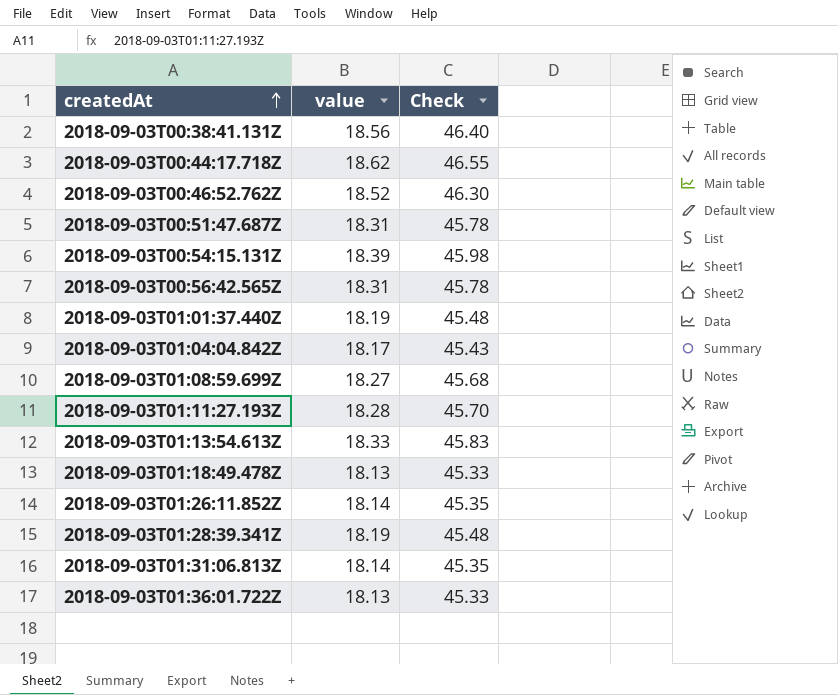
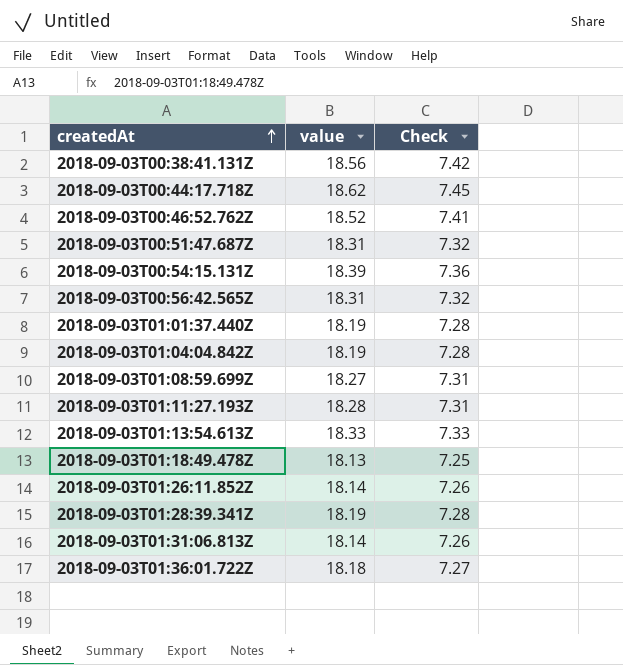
column Check | formula: [value] * 2.5 -> [value] * 0.4
2018-09-03T01:04:04.842Z | value: 18.17 -> 18.19
2018-09-03T01:36:01.722Z | value: 18.13 -> 18.18

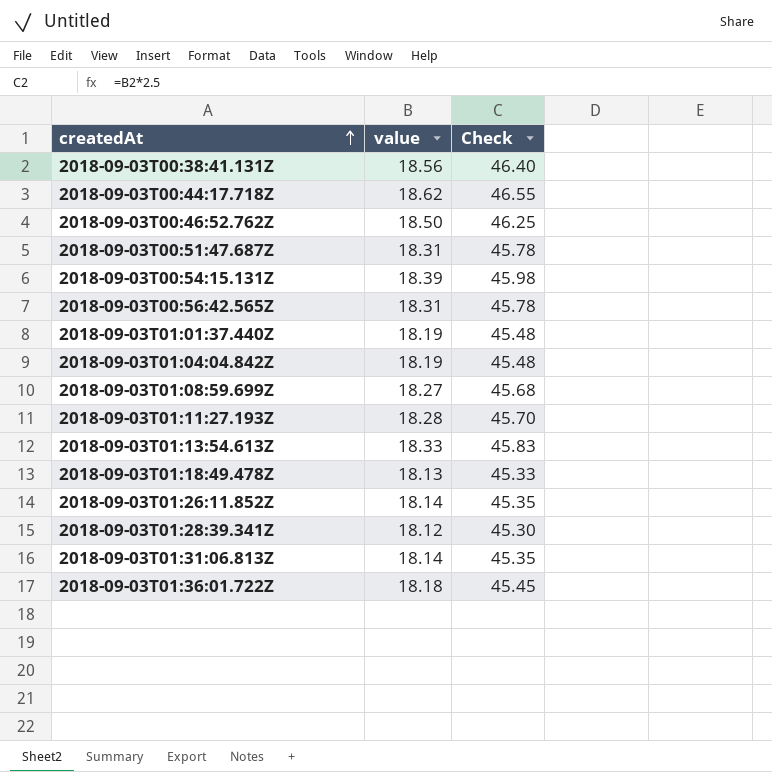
column Check | formula: [value] * 0.4 -> [value] * 2.5
2018-09-03T00:46:52.762Z | value: 18.52 -> 18.50
2018-09-03T01:28:39.341Z | value: 18.19 -> 18.12

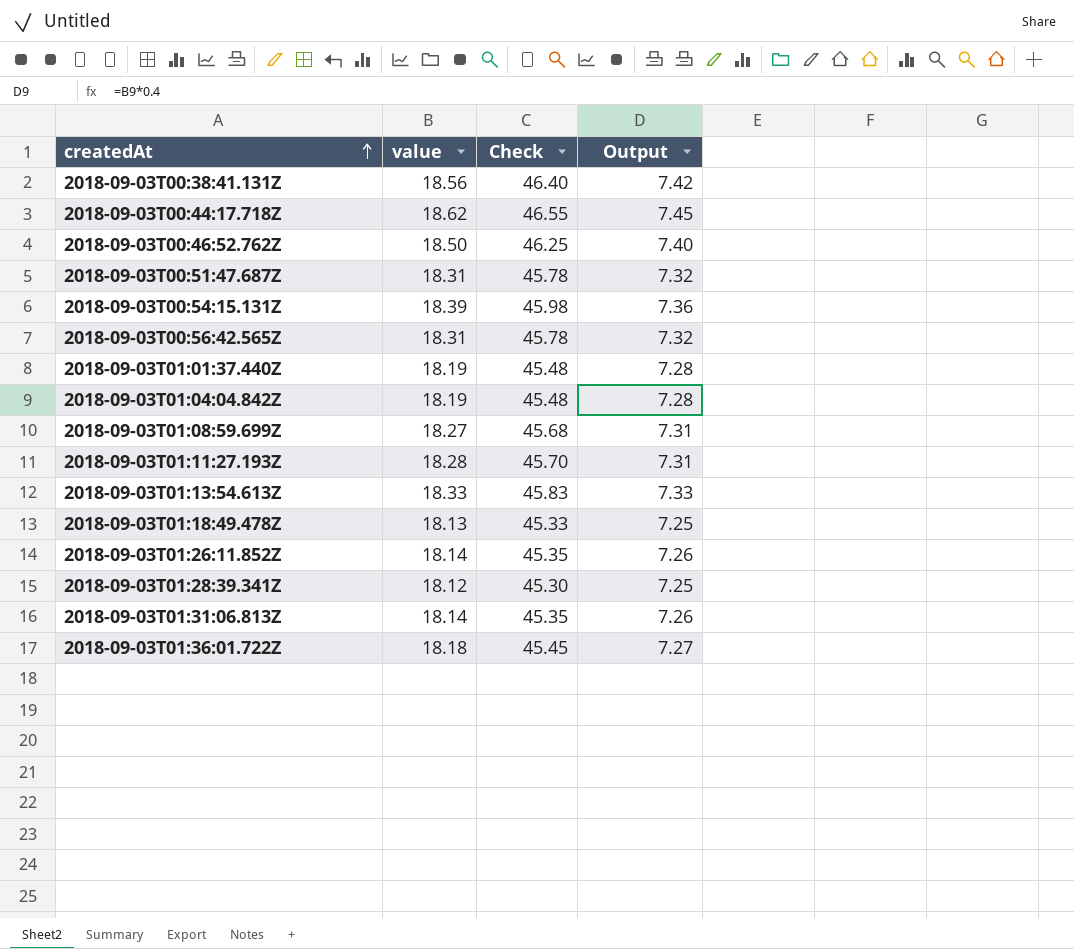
column Output | formula: none -> [value] * 0.4

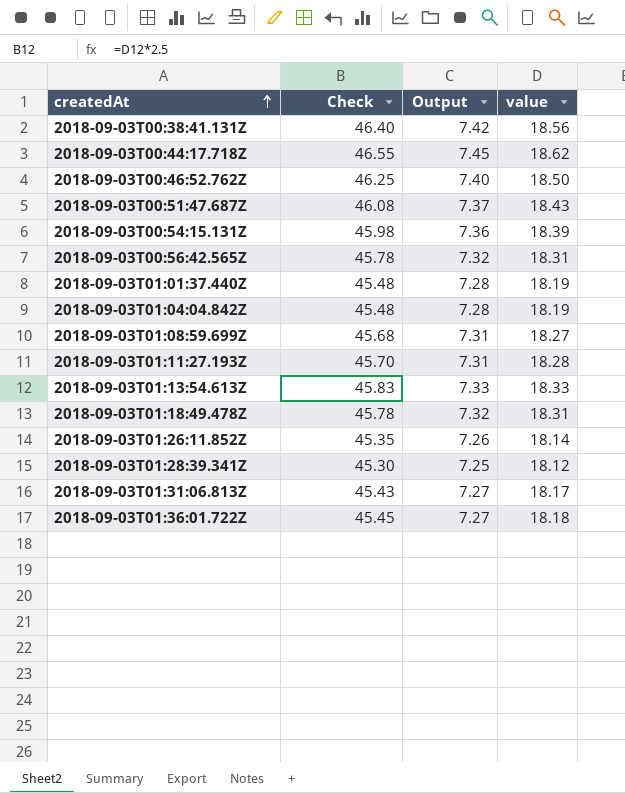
column value | position: 2 -> 4
2018-09-03T00:51:47.687Z | Check: 45.78 -> 46.08
2018-09-03T00:51:47.687Z | Output: 7.32 -> 7.37
2018-09-03T00:51:47.687Z | value: 18.31 -> 18.43
2018-09-03T01:18:49.478Z | Check: 45.33 -> 45.78
2018-09-03T01:18:49.478Z | Output: 7.25 -> 7.32
2018-09-03T01:18:49.478Z | value: 18.13 -> 18.31
2018-09-03T01:31:06.813Z | Check: 45.35 -> 45.43
2018-09-03T01:31:06.813Z | Output: 7.26 -> 7.27
2018-09-03T01:31:06.813Z | value: 18.14 -> 18.17

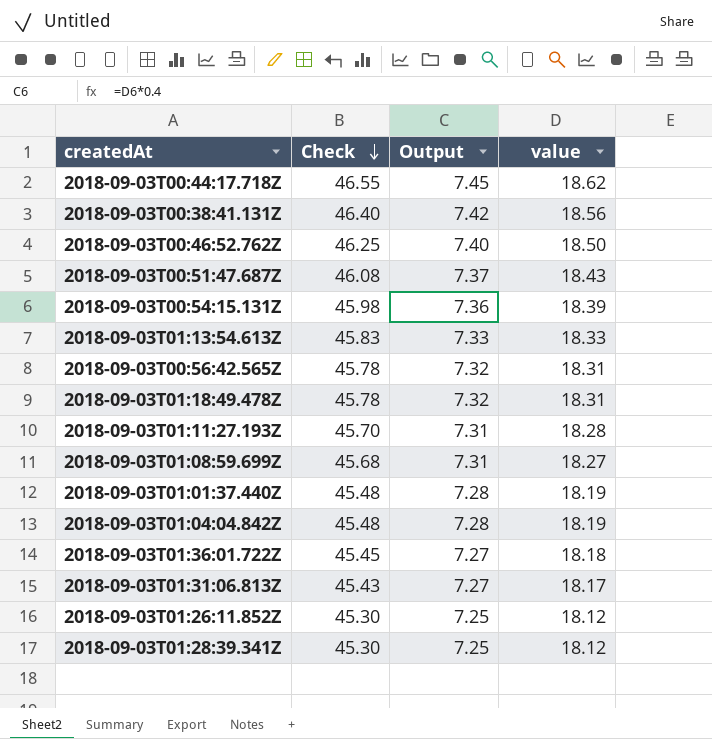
row order: createdAt ascending -> Check descending
2018-09-03T01:26:11.852Z | Check: 45.35 -> 45.30
2018-09-03T01:26:11.852Z | Output: 7.26 -> 7.25
2018-09-03T01:26:11.852Z | value: 18.14 -> 18.12

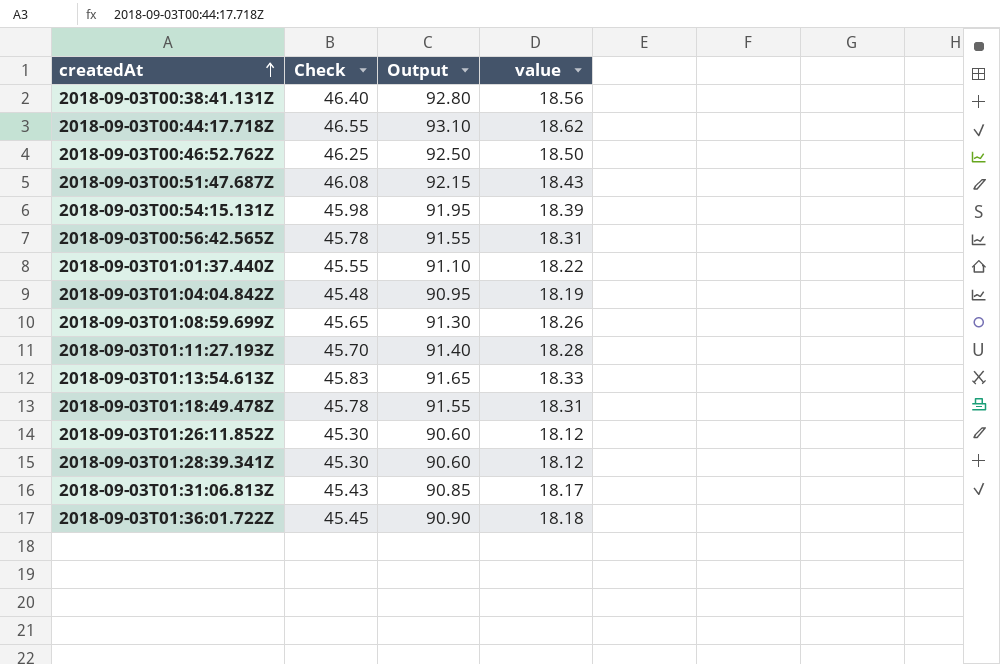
row order: Check descending -> createdAt ascending
column Output | formula: [value] * 0.4 -> [value] * 5
2018-09-03T01:01:37.440Z | Check: 45.48 -> 45.55
2018-09-03T01:01:37.440Z | value: 18.19 -> 18.22
2018-09-03T01:08:59.699Z | Check: 45.68 -> 45.65
2018-09-03T01:08:59.699Z | value: 18.27 -> 18.26

